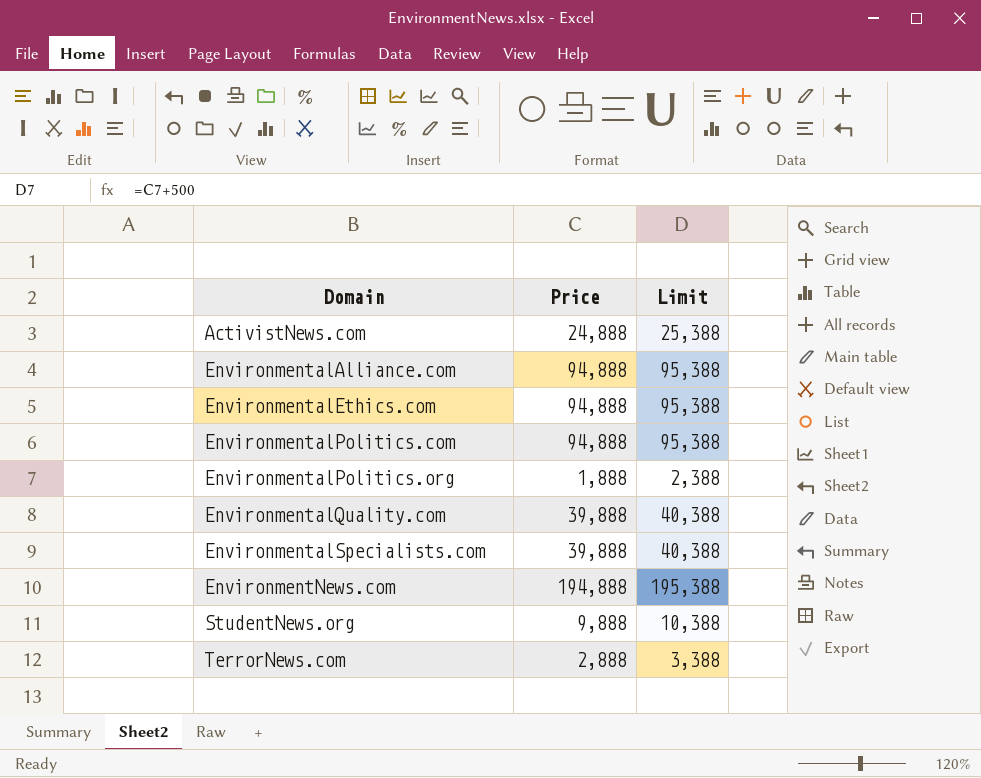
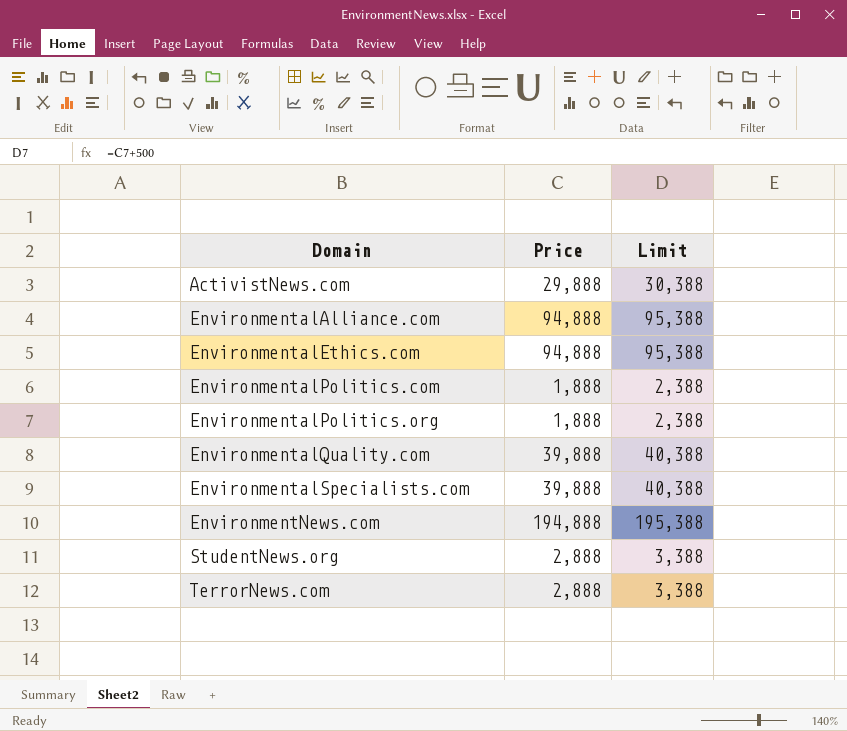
ActivistNews.com | Price: 24,888 -> 29,888
ActivistNews.com | Limit: 25,388 -> 30,388
EnvironmentalPolitics.com | Price: 94,888 -> 1,888
EnvironmentalPolitics.com | Limit: 95,388 -> 2,388
StudentNews.org | Price: 9,888 -> 2,888
StudentNews.org | Limit: 10,388 -> 3,388

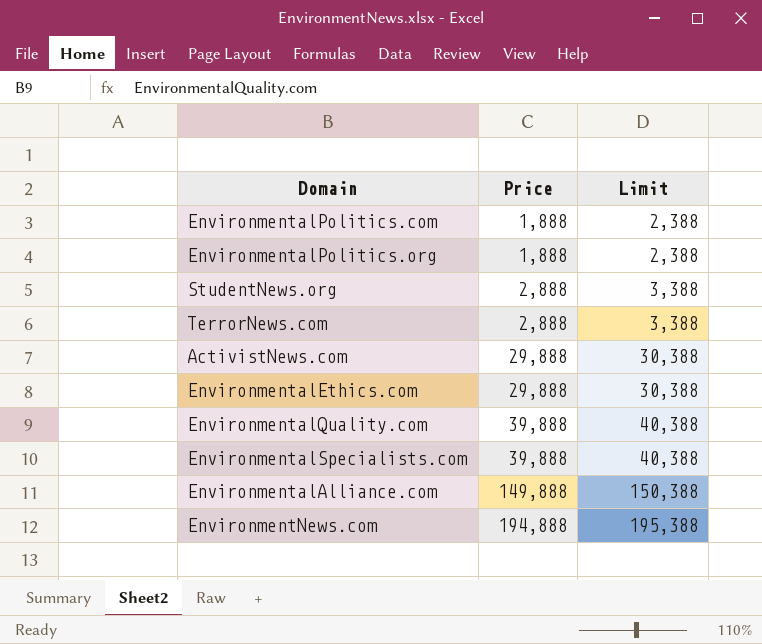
row order: Domain ascending -> Price ascending
EnvironmentalEthics.com | Price: 94,888 -> 29,888
EnvironmentalEthics.com | Limit: 95,388 -> 30,388
EnvironmentalAlliance.com | Price: 94,888 -> 149,888
EnvironmentalAlliance.com | Limit: 95,388 -> 150,388

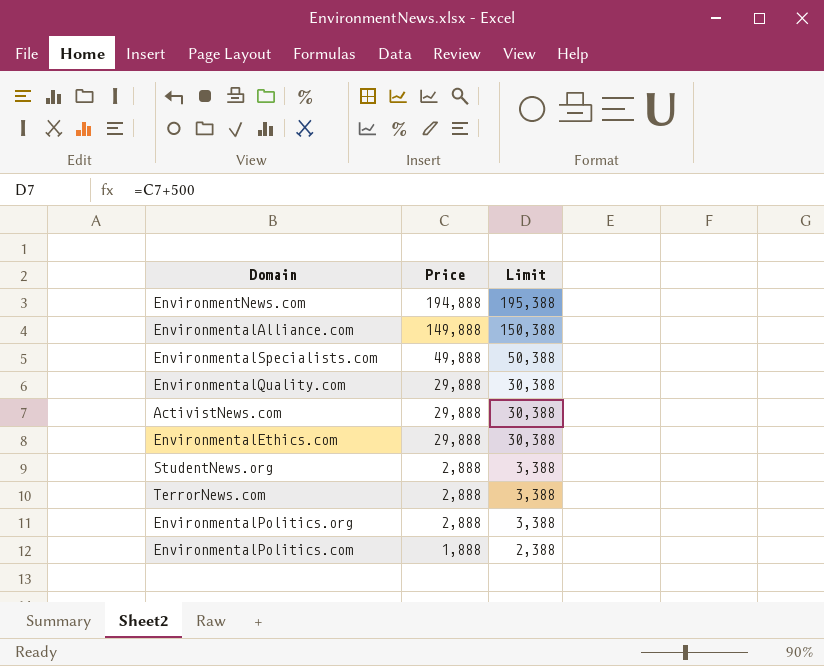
row order: Price ascending -> Price descending
EnvironmentalSpecialists.com | Price: 39,888 -> 49,888
EnvironmentalSpecialists.com | Limit: 40,388 -> 50,388
EnvironmentalQuality.com | Price: 39,888 -> 29,888
EnvironmentalQuality.com | Limit: 40,388 -> 30,388
EnvironmentalPolitics.org | Price: 1,888 -> 2,888
EnvironmentalPolitics.org | Limit: 2,388 -> 3,388

